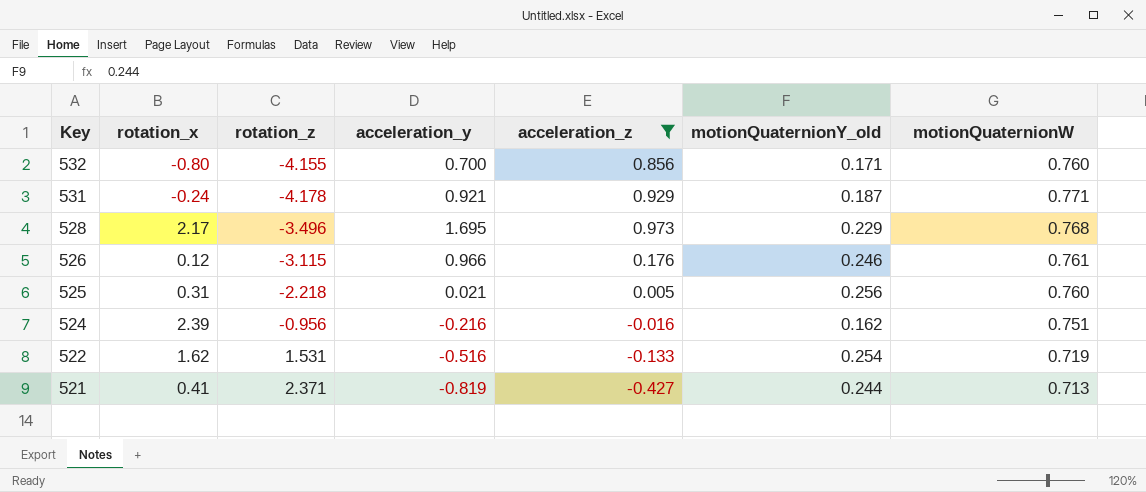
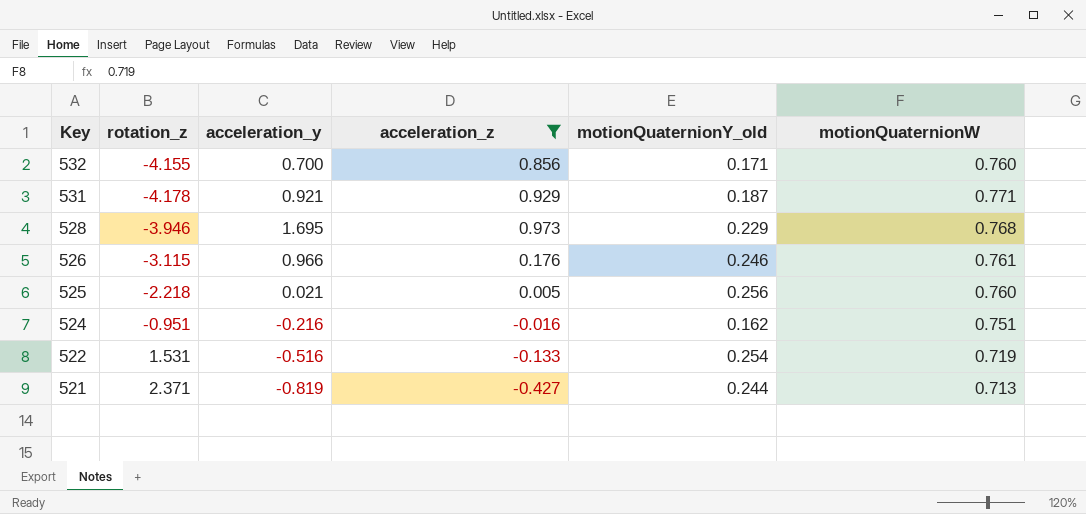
column rotation_x | position: 2 -> none
528 | rotation_z: -3.496 -> -3.946
524 | rotation_z: -0.956 -> -0.951

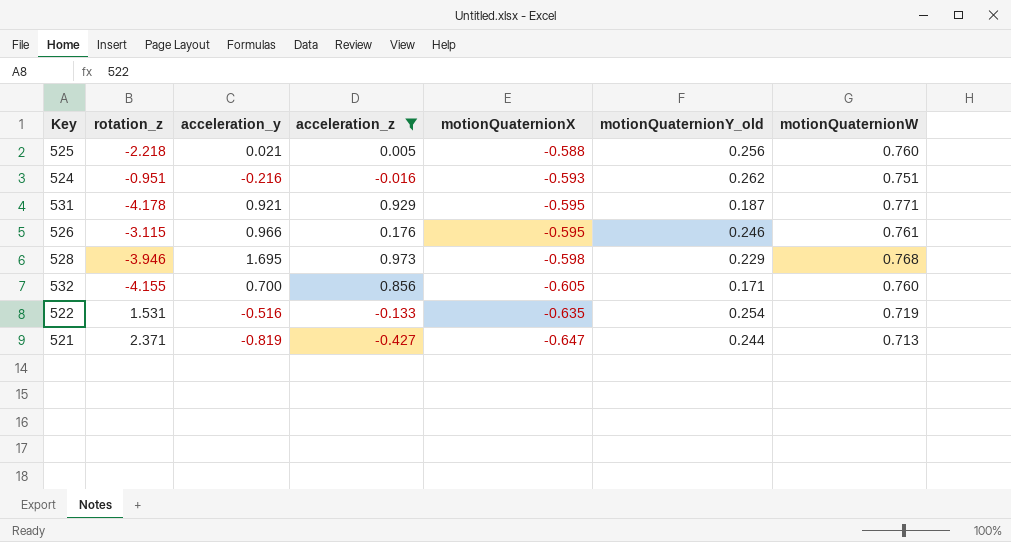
row order: Key descending -> motionQuaternionX descending
column motionQuaternionX | position: none -> 5
524 | motionQuaternionY_old: 0.162 -> 0.262

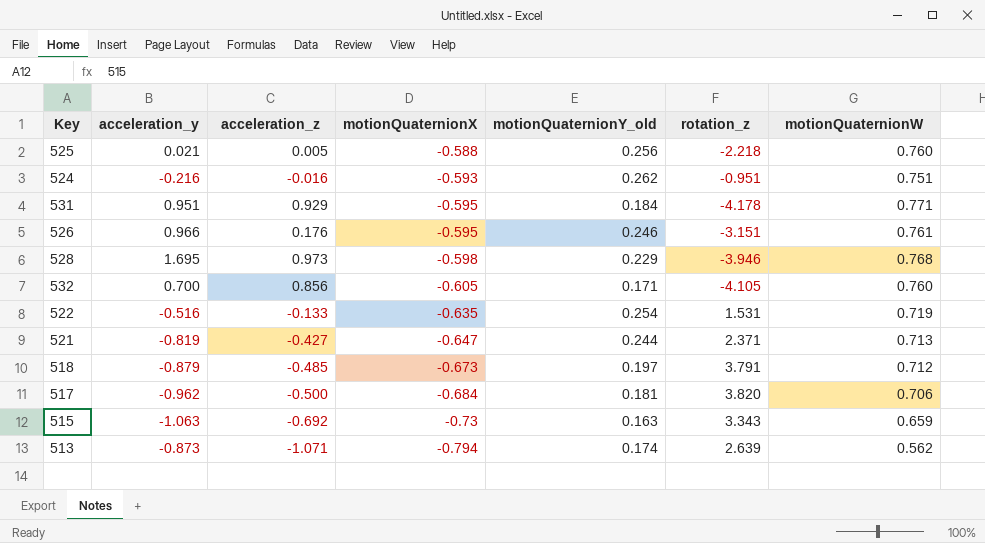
filter: acceleration_z >= -0.427 -> none
column rotation_z | position: 2 -> 6
531 | acceleration_y: 0.921 -> 0.951
531 | motionQuaternionY_old: 0.187 -> 0.184
526 | rotation_z: -3.115 -> -3.151
532 | rotation_z: -4.155 -> -4.105

